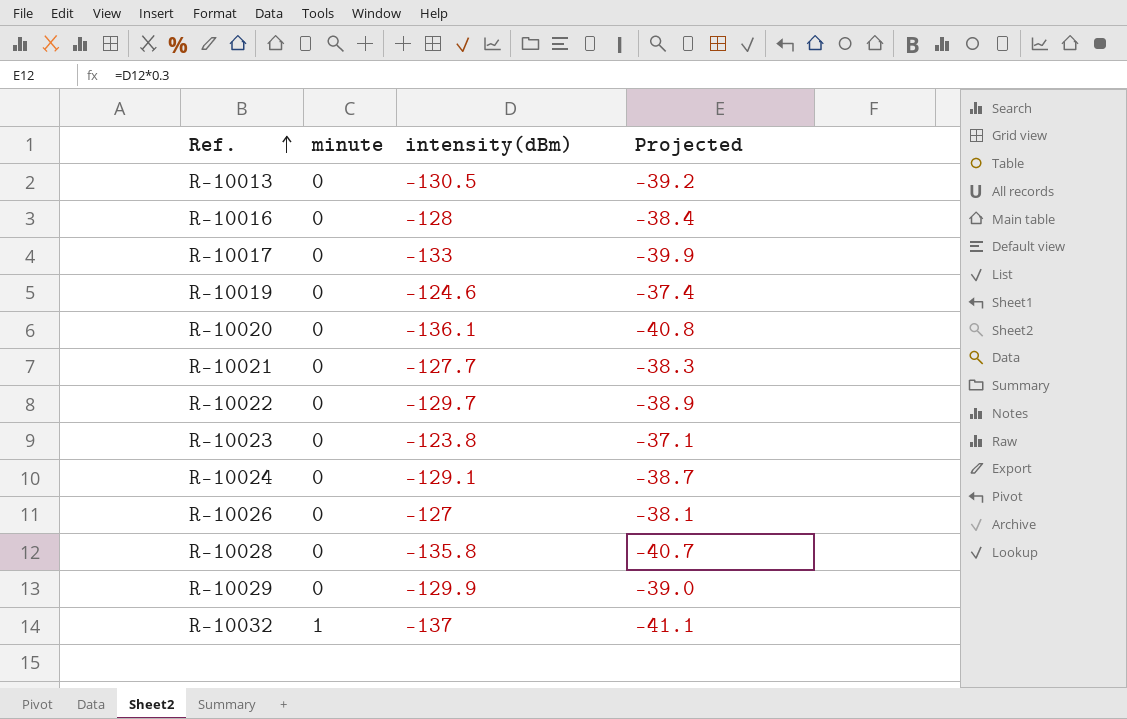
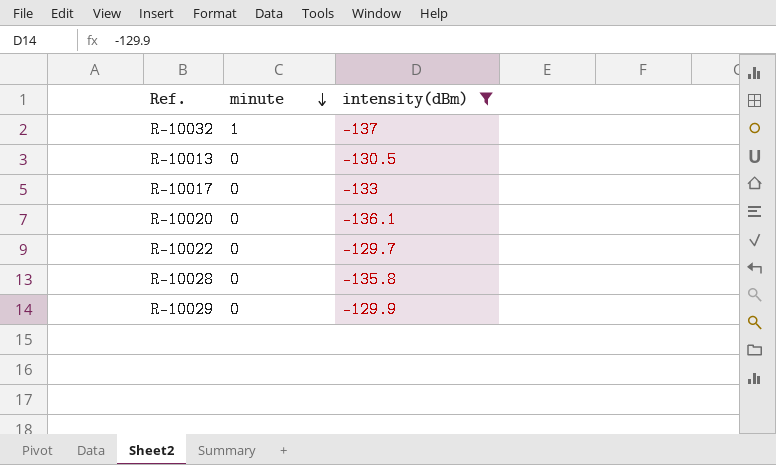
filter: none -> intensity(dBm) <= -129.7
row order: Ref. ascending -> minute descending
column Projected | formula: [intensity(dBm)] * 0.3 -> none

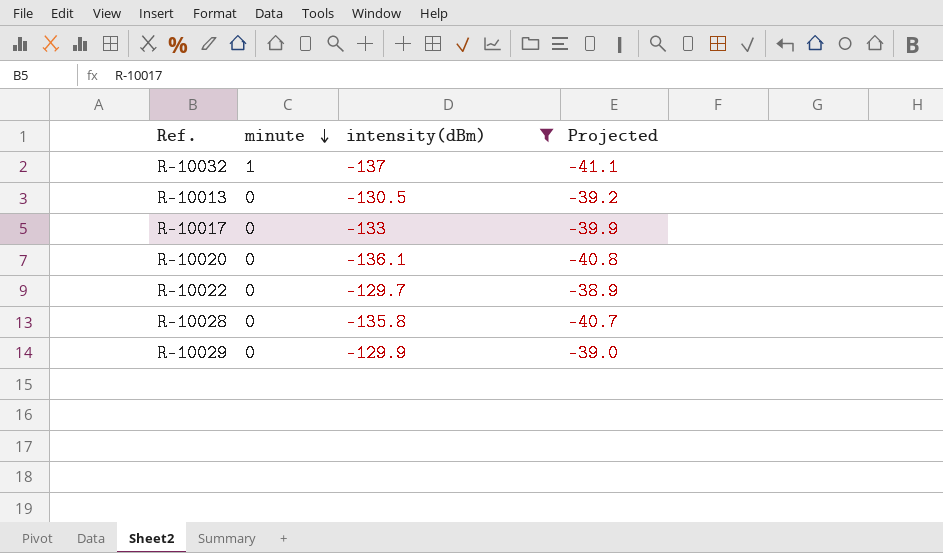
column Projected | formula: none -> [intensity(dBm)] * 0.3

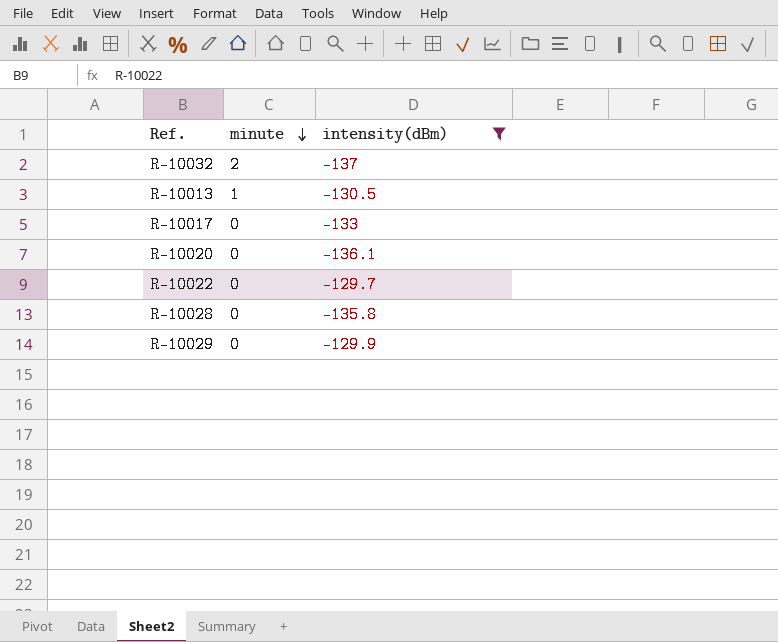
column Projected | formula: [intensity(dBm)] * 0.3 -> none
R-10032 | minute: 1 -> 2
R-10013 | minute: 0 -> 1

